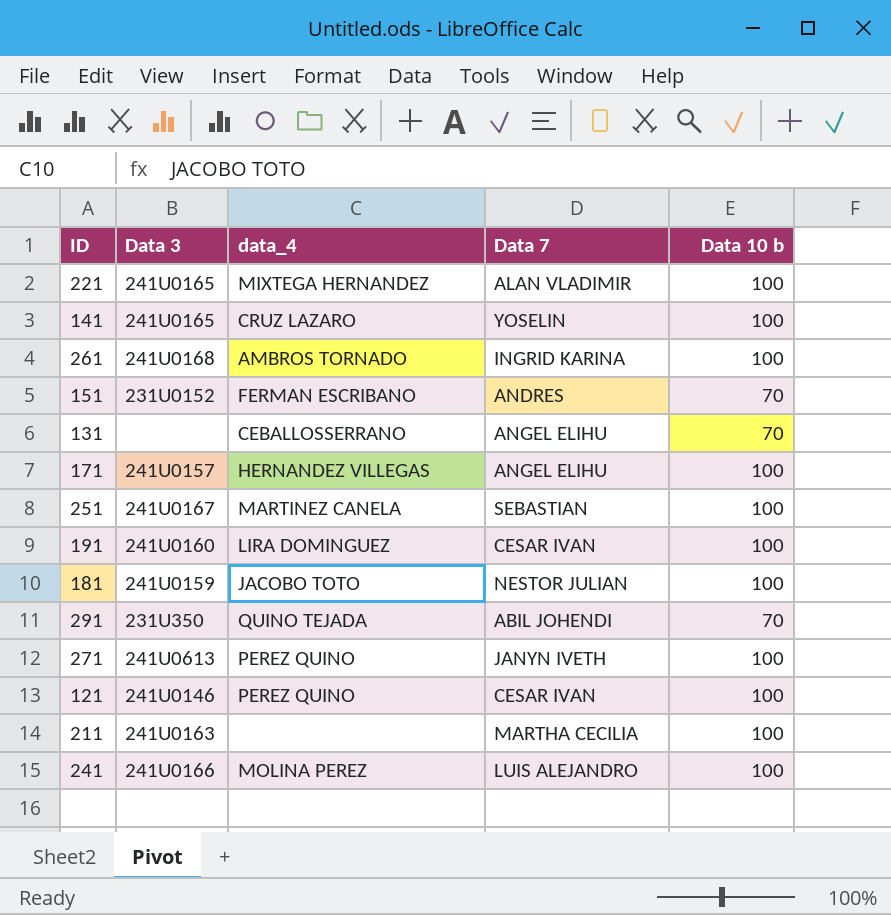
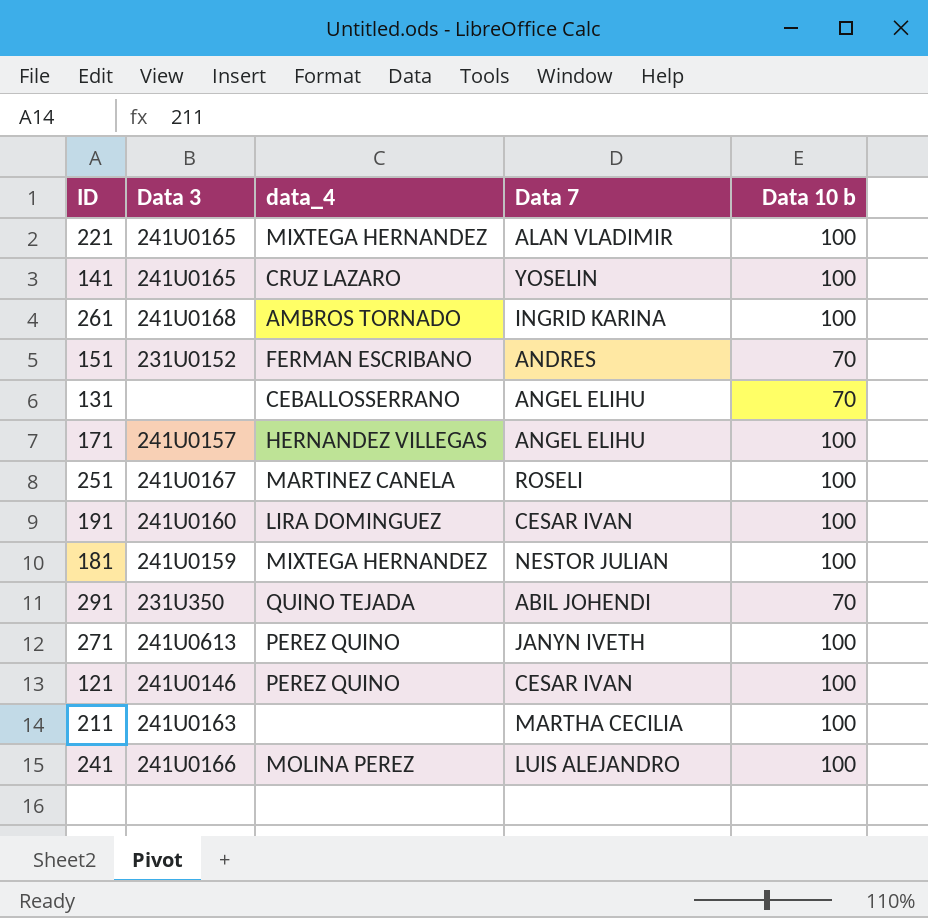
251 | Data 7: SEBASTIAN -> ROSELI
181 | data_4: JACOBO TOTO -> MIXTEGA HERNANDEZ

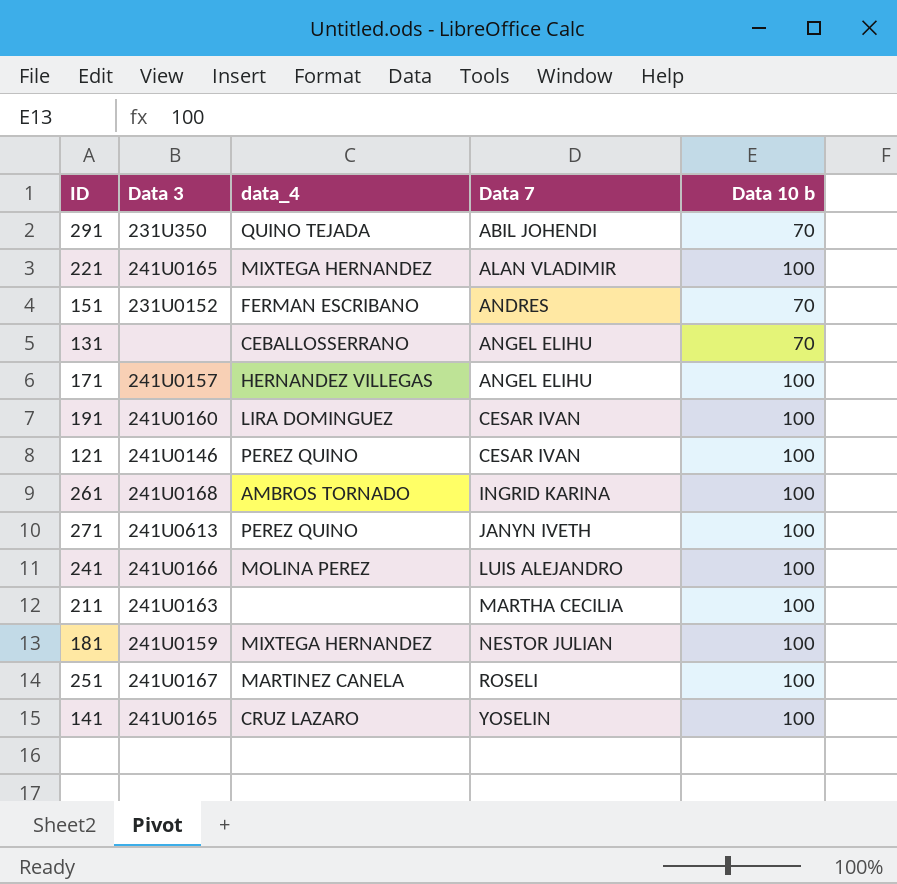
row order: none -> Data 7 ascending

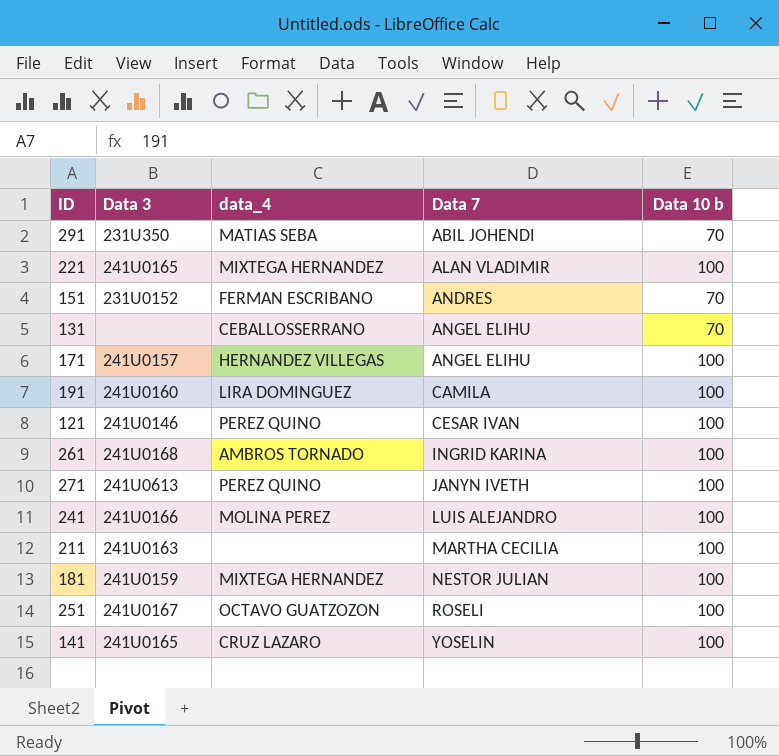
291 | data_4: QUINO TEJADA -> MATIAS SEBA
191 | Data 7: CESAR IVAN -> CAMILA
251 | data_4: MARTINEZ CANELA -> OCTAVO GUATZOZON

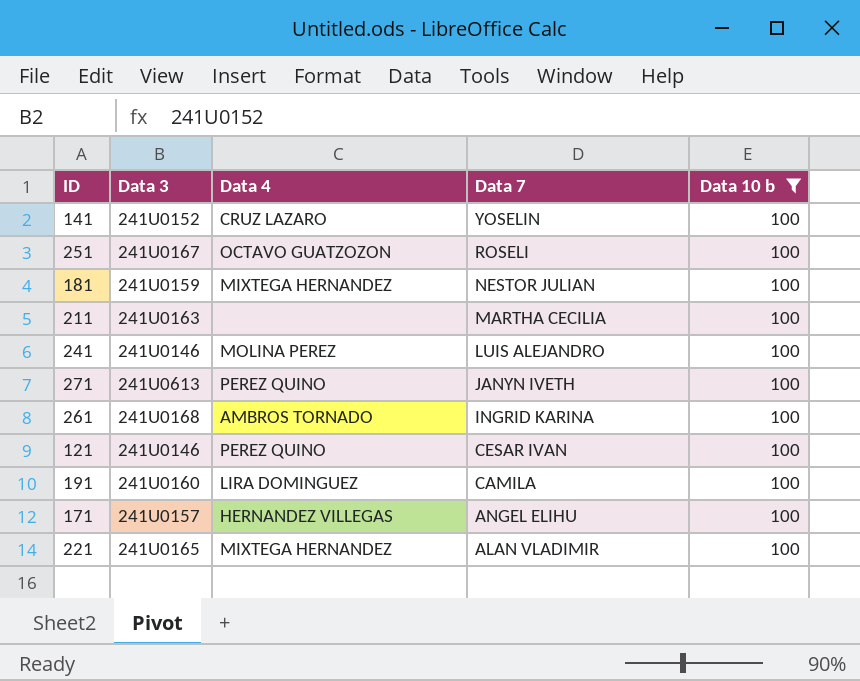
filter: none -> Data 10 b = 100
row order: Data 7 ascending -> Data 7 descending
column name: data_4 -> Data 4
141 | Data 3: 241U0165 -> 241U0152
241 | Data 3: 241U0166 -> 241U0146

